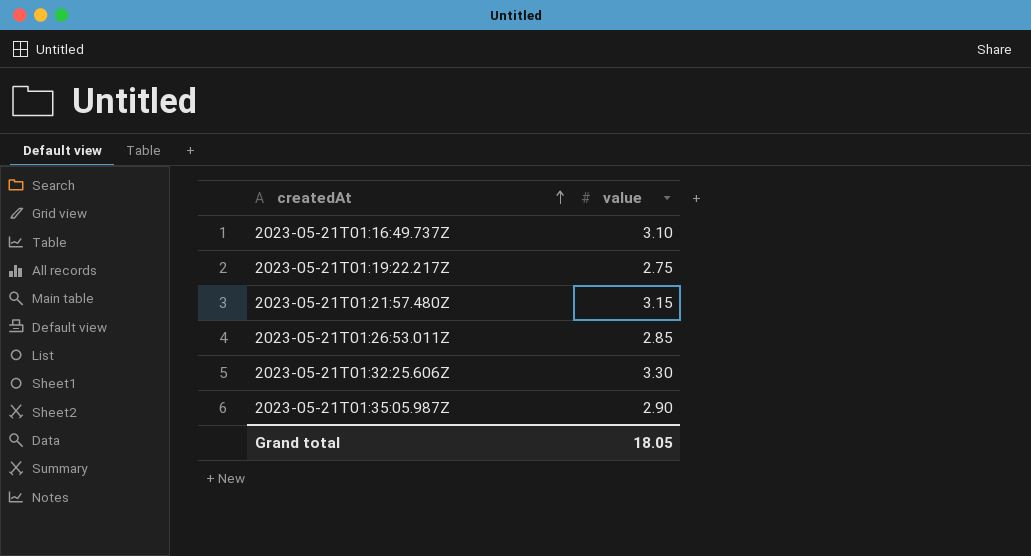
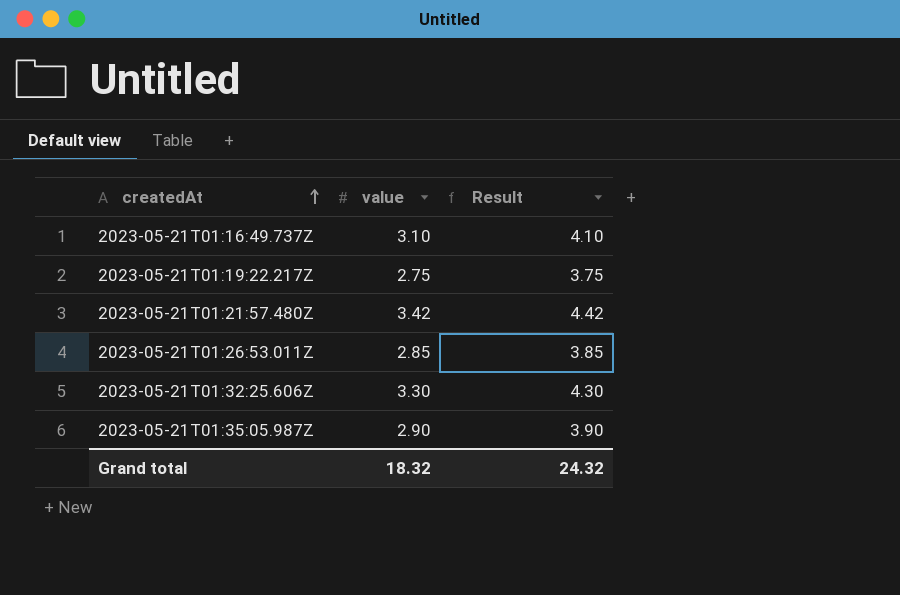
column Result | formula: none -> [value] + 1
2023-05-21T01:21:57.480Z | value: 3.15 -> 3.42
Grand total | value: 18.05 -> 18.32

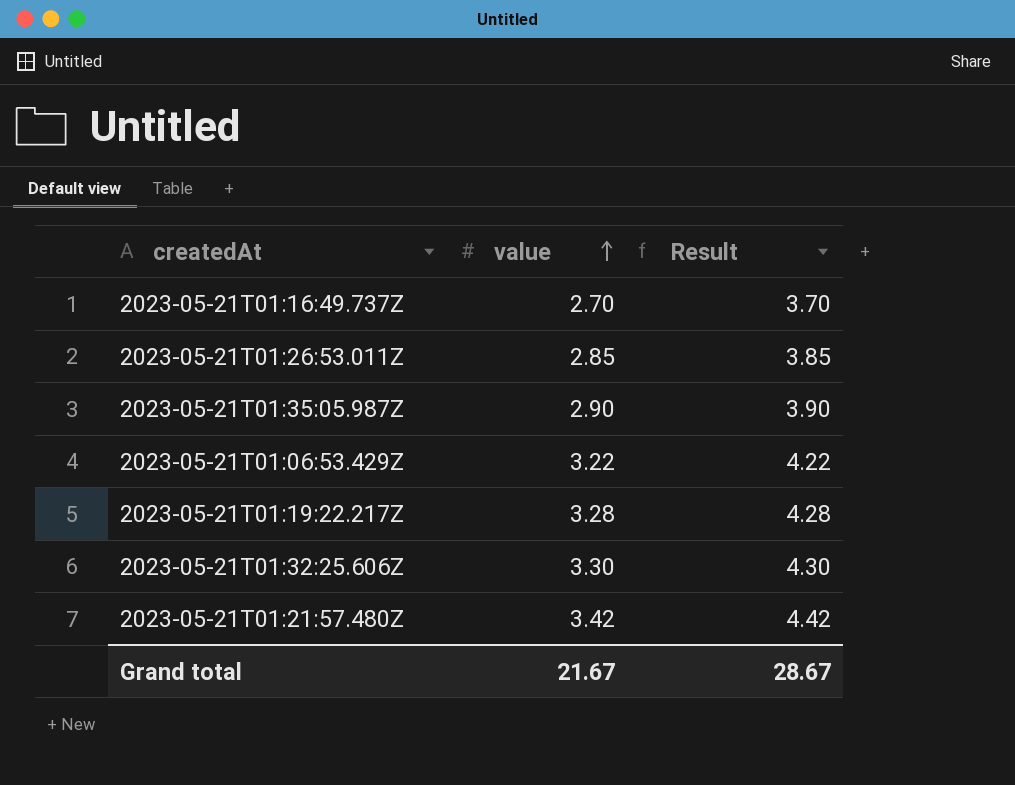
row order: createdAt ascending -> value ascending
2023-05-21T01:16:49.737Z | value: 3.10 -> 2.70
2023-05-21T01:16:49.737Z | Result: 4.10 -> 3.70
row 2023-05-21T01:06:53.429Z: none -> 3.22 | 4.22
2023-05-21T01:19:22.217Z | value: 2.75 -> 3.28
2023-05-21T01:19:22.217Z | Result: 3.75 -> 4.28
Grand total | value: 18.32 -> 21.67
Grand total | Result: 24.32 -> 28.67

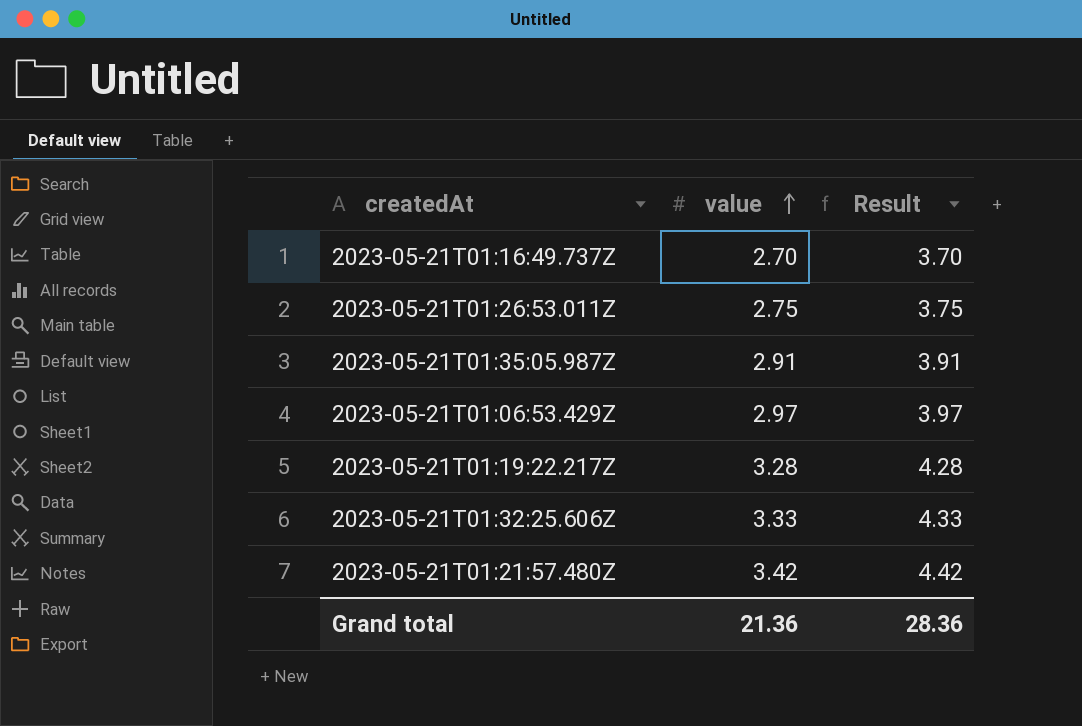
2023-05-21T01:26:53.011Z | value: 2.85 -> 2.75
2023-05-21T01:26:53.011Z | Result: 3.85 -> 3.75
2023-05-21T01:35:05.987Z | value: 2.90 -> 2.91
2023-05-21T01:35:05.987Z | Result: 3.90 -> 3.91
2023-05-21T01:06:53.429Z | value: 3.22 -> 2.97
2023-05-21T01:06:53.429Z | Result: 4.22 -> 3.97
2023-05-21T01:32:25.606Z | value: 3.30 -> 3.33
2023-05-21T01:32:25.606Z | Result: 4.30 -> 4.33
Grand total | value: 21.67 -> 21.36
Grand total | Result: 28.67 -> 28.36

